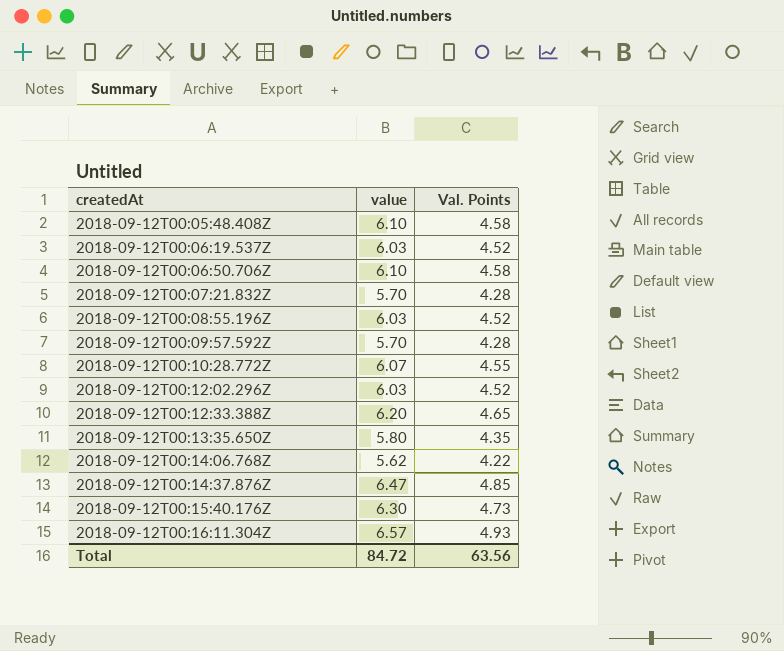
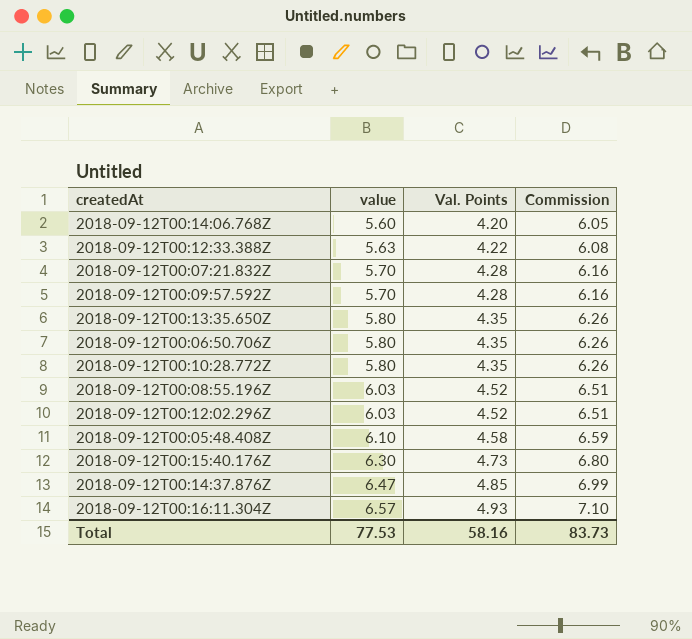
row order: createdAt ascending -> value ascending
column Commission | formula: none -> [value] * 1.08
row 2018-09-12T00:06:19.537Z: 6.03 | 4.52 -> none
2018-09-12T00:14:06.768Z | value: 5.62 -> 5.60
2018-09-12T00:14:06.768Z | Val. Points: 4.22 -> 4.20
2018-09-12T00:12:33.388Z | value: 6.20 -> 5.63
2018-09-12T00:12:33.388Z | Val. Points: 4.65 -> 4.22
2018-09-12T00:06:50.706Z | value: 6.10 -> 5.80
2018-09-12T00:06:50.706Z | Val. Points: 4.58 -> 4.35
2018-09-12T00:10:28.772Z | value: 6.07 -> 5.80
2018-09-12T00:10:28.772Z | Val. Points: 4.55 -> 4.35
Total | value: 84.72 -> 77.53
Total | Val. Points: 63.56 -> 58.16

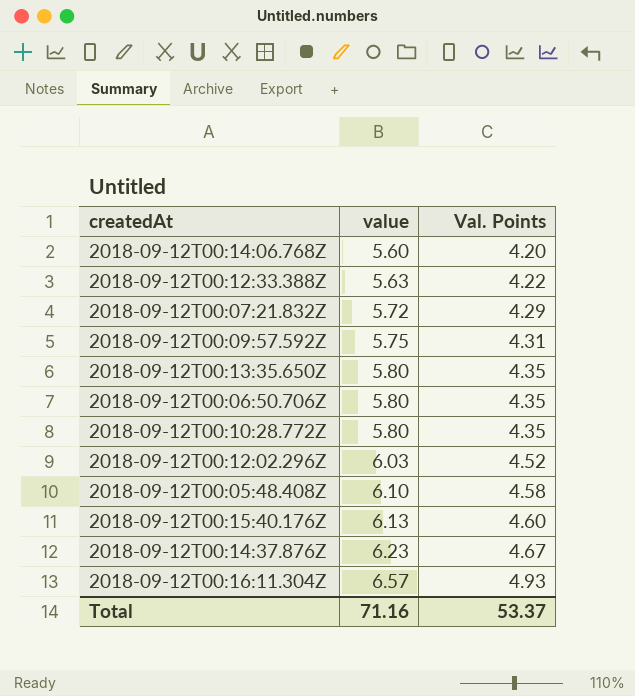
column Commission | formula: [value] * 1.08 -> none
row 2018-09-12T00:08:55.196Z: 6.03 | 4.52 | 6.51 -> none
2018-09-12T00:07:21.832Z | value: 5.70 -> 5.72
2018-09-12T00:07:21.832Z | Val. Points: 4.28 -> 4.29
2018-09-12T00:09:57.592Z | value: 5.70 -> 5.75
2018-09-12T00:09:57.592Z | Val. Points: 4.28 -> 4.31
2018-09-12T00:15:40.176Z | value: 6.30 -> 6.13
2018-09-12T00:15:40.176Z | Val. Points: 4.73 -> 4.60
2018-09-12T00:14:37.876Z | value: 6.47 -> 6.23
2018-09-12T00:14:37.876Z | Val. Points: 4.85 -> 4.67
Total | value: 77.53 -> 71.16
Total | Val. Points: 58.16 -> 53.37

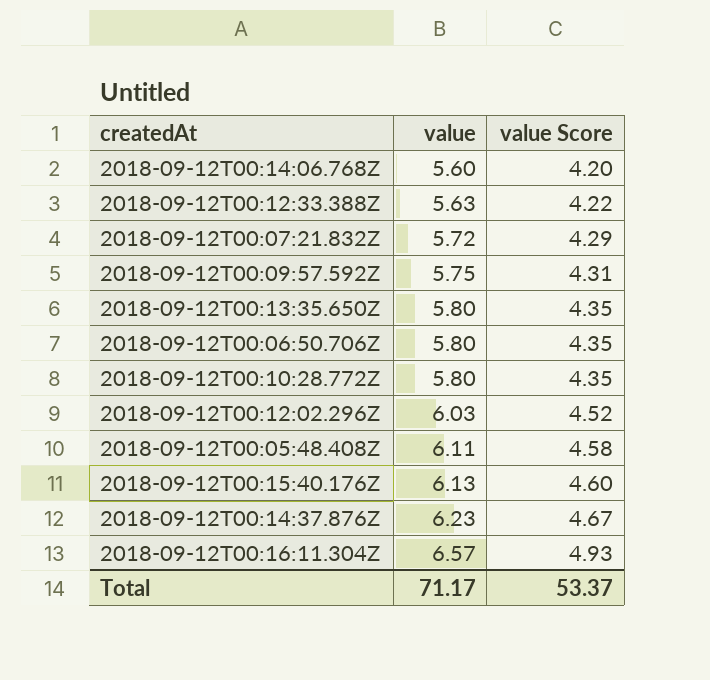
column name: Val. Points -> value Score
2018-09-12T00:05:48.408Z | value: 6.10 -> 6.11
Total | value: 71.16 -> 71.17

